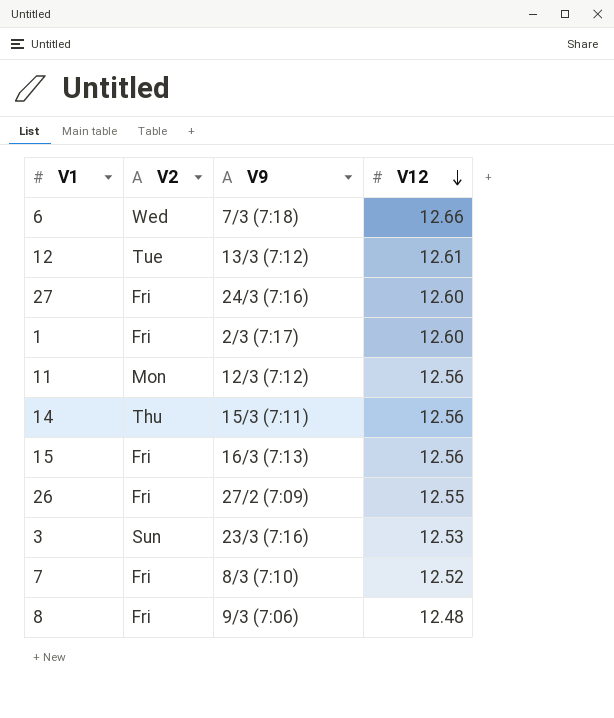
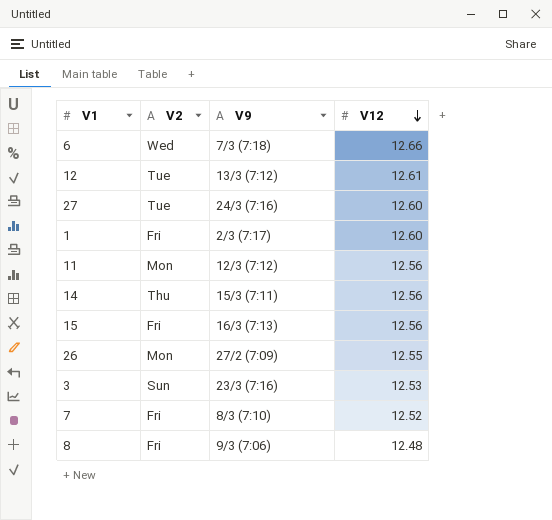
27 | V2: Fri -> Tue
26 | V2: Fri -> Mon

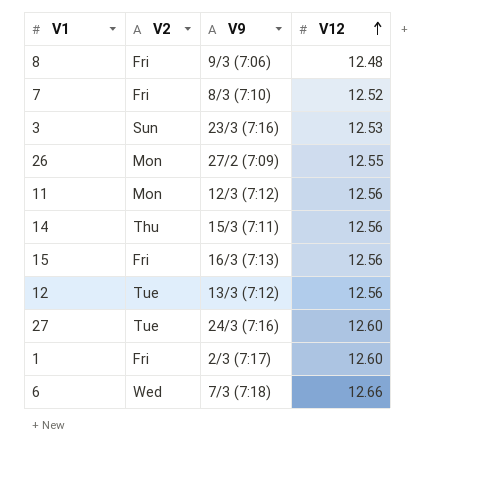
row order: V12 descending -> V12 ascending
12 | V12: 12.61 -> 12.56

